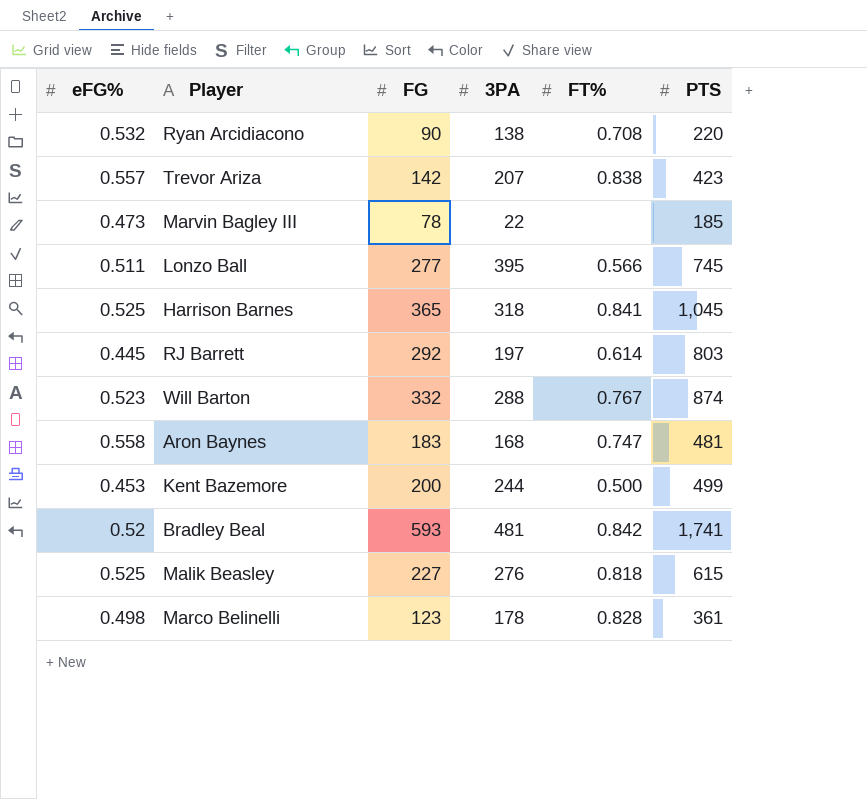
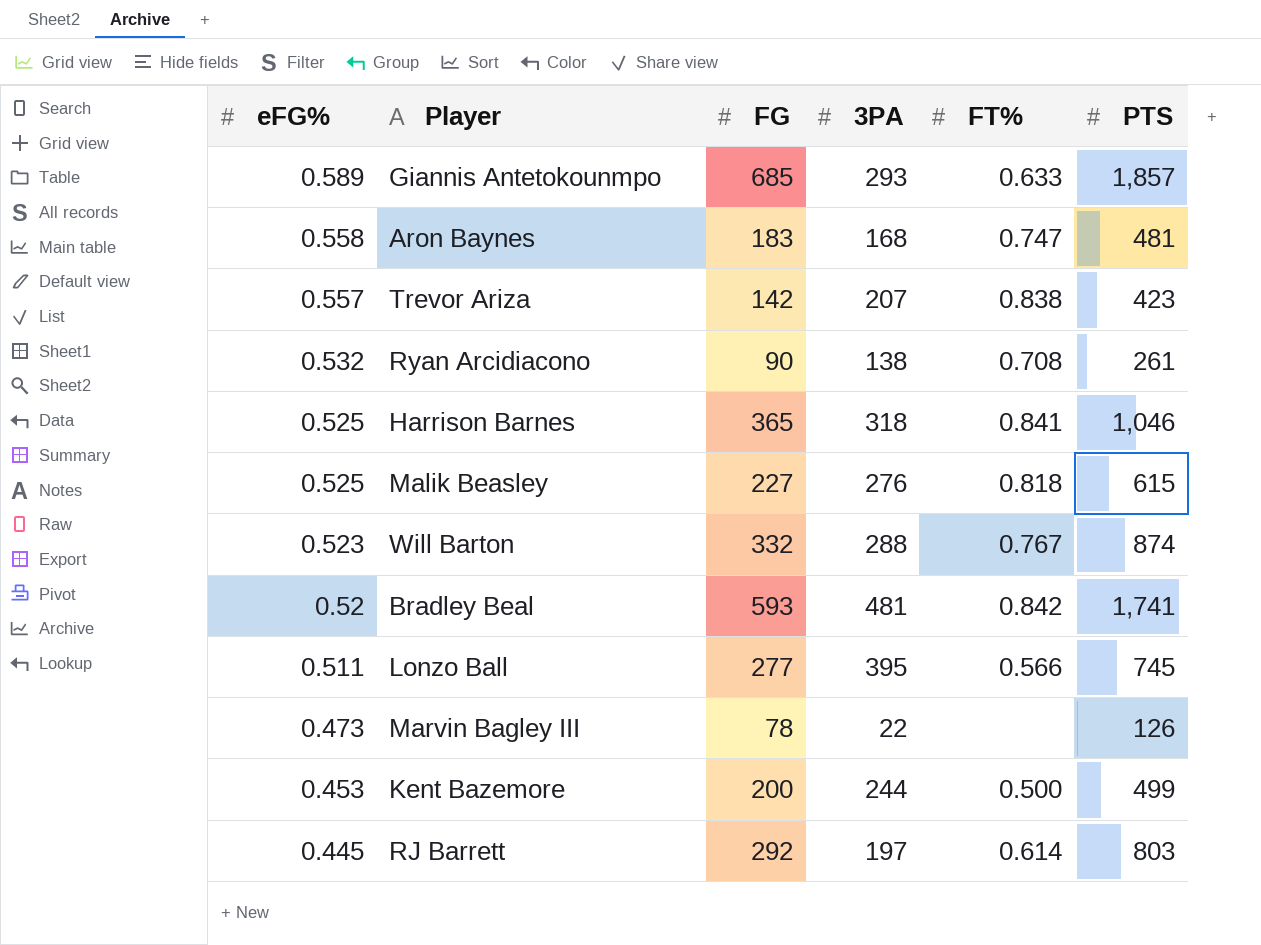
row order: none -> eFG% descending
row Marco Belinelli: 0.498 | 123 | 178 | 0.828 | 361 -> none
row Giannis Antetokounmpo: none -> 0.589 | 685 | 293 | 0.633 | 1,857
Ryan Arcidiacono | PTS: 220 -> 261
Harrison Barnes | PTS: 1,045 -> 1,046
Marvin Bagley III | PTS: 185 -> 126

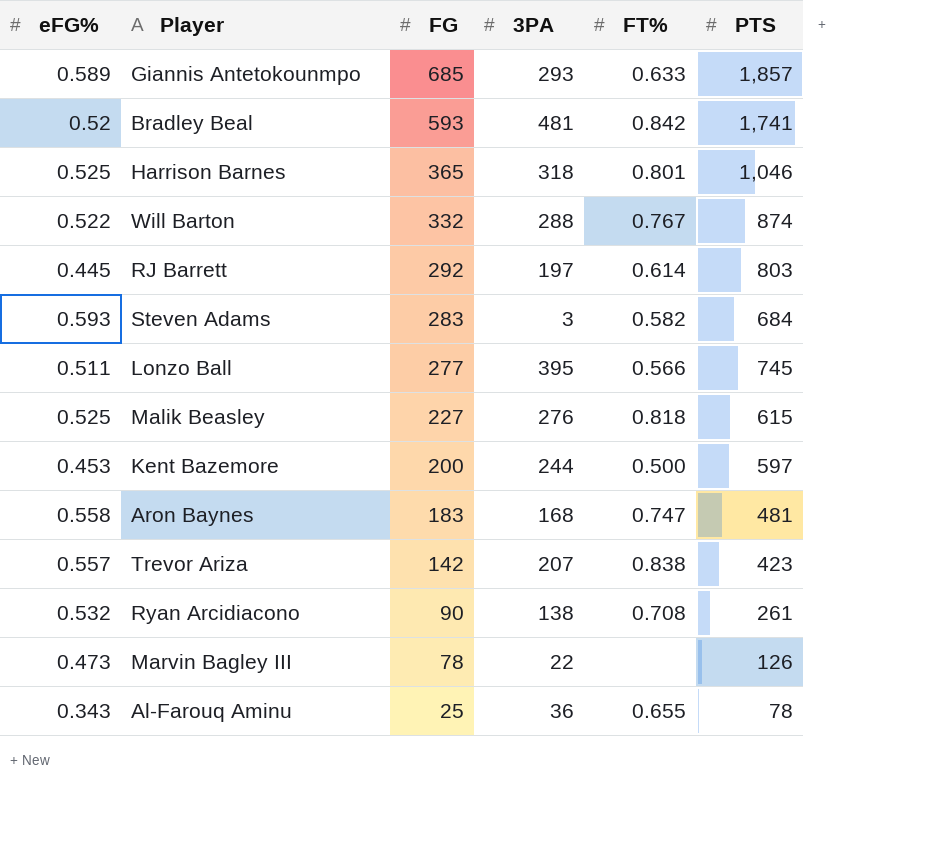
row order: eFG% descending -> FG descending
Harrison Barnes | FT%: 0.841 -> 0.801
Will Barton | eFG%: 0.523 -> 0.522
row Steven Adams: none -> 0.593 | 283 | 3 | 0.582 | 684
Kent Bazemore | PTS: 499 -> 597
row Al-Farouq Aminu: none -> 0.343 | 25 | 36 | 0.655 | 78

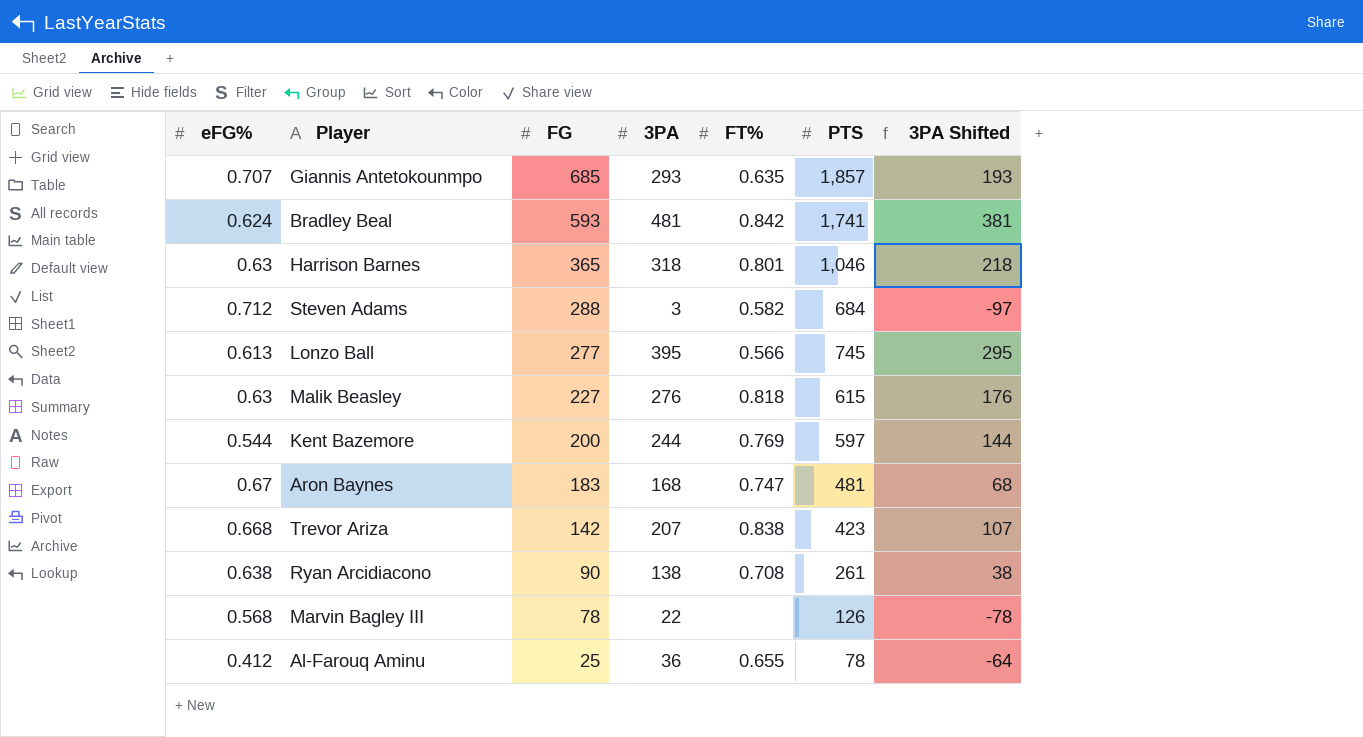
column 3PA Shifted | formula: none -> [3PA] - 100
row Will Barton: 0.522 | 332 | 288 | 0.767 | 874 -> none
row RJ Barrett: 0.445 | 292 | 197 | 0.614 | 803 -> none
Giannis Antetokounmpo | eFG%: 0.589 -> 0.707
Giannis Antetokounmpo | FT%: 0.633 -> 0.635
Bradley Beal | eFG%: 0.52 -> 0.624
Harrison Barnes | eFG%: 0.525 -> 0.63
Steven Adams | eFG%: 0.593 -> 0.712
Steven Adams | FG: 283 -> 288
Lonzo Ball | eFG%: 0.511 -> 0.613
Malik Beasley | eFG%: 0.525 -> 0.63
Kent Bazemore | eFG%: 0.453 -> 0.544
Kent Bazemore | FT%: 0.500 -> 0.769
Aron Baynes | eFG%: 0.558 -> 0.67
Trevor Ariza | eFG%: 0.557 -> 0.668
Ryan Arcidiacono | eFG%: 0.532 -> 0.638
Marvin Bagley III | eFG%: 0.473 -> 0.568
Al-Farouq Aminu | eFG%: 0.343 -> 0.412

